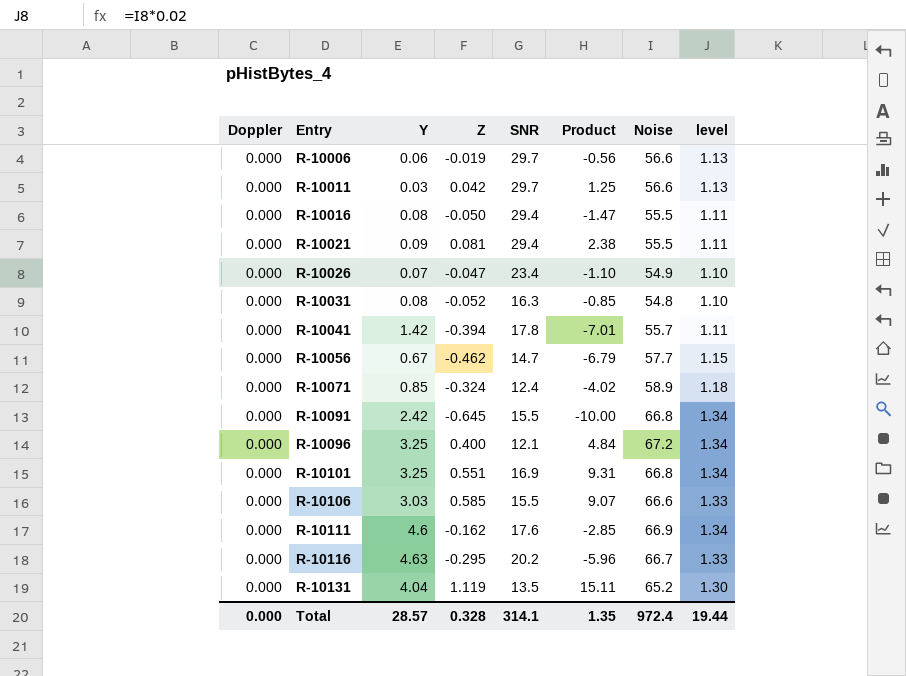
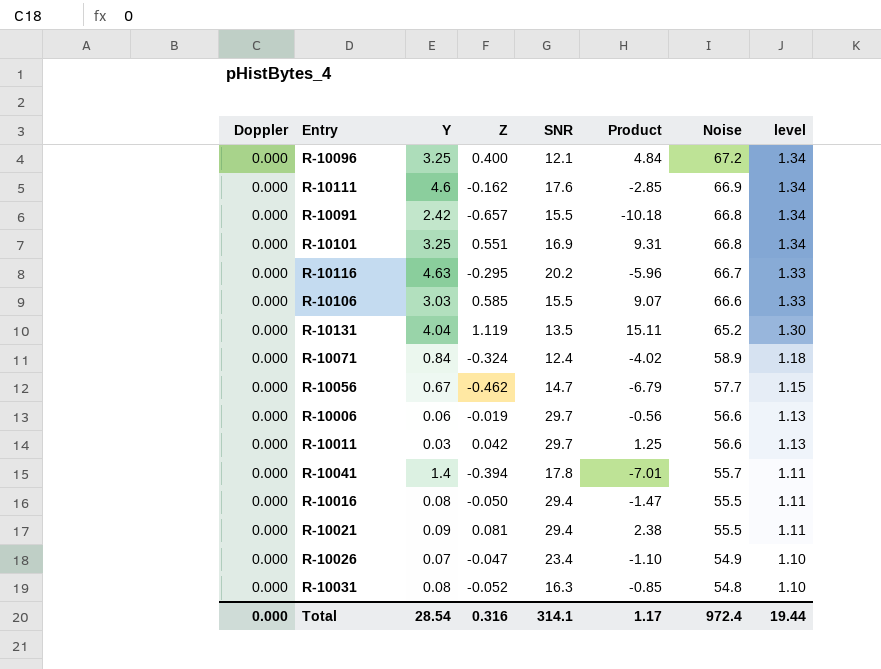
row order: Entry ascending -> Noise descending
R-10091 | Z: -0.645 -> -0.657
R-10091 | Product: -10.00 -> -10.18
R-10071 | Y: 0.85 -> 0.84
R-10041 | Y: 1.42 -> 1.4
Total | Y: 28.57 -> 28.54
Total | Z: 0.328 -> 0.316
Total | Product: 1.35 -> 1.17

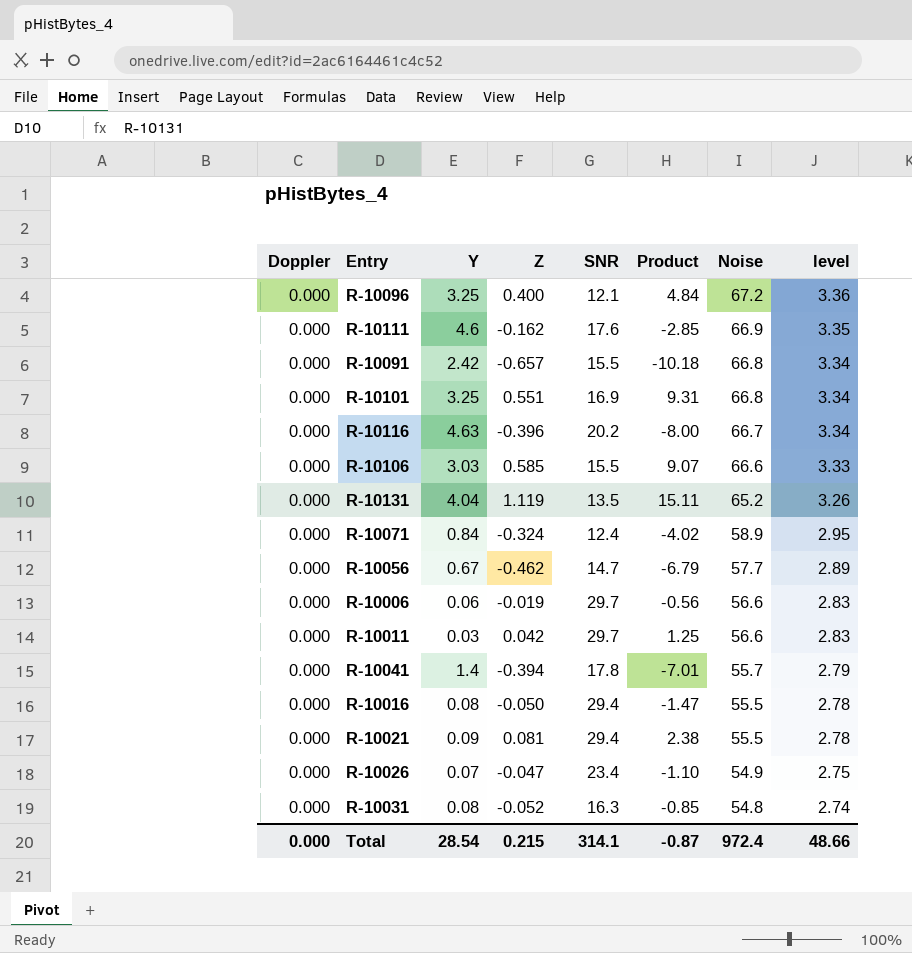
column level | formula: [Noise] * 0.02 -> [Noise] * 0.05
R-10116 | Z: -0.295 -> -0.396
R-10116 | Product: -5.96 -> -8.00
Total | Z: 0.316 -> 0.215
Total | Product: 1.17 -> -0.87
Total | level: 19.44 -> 48.66

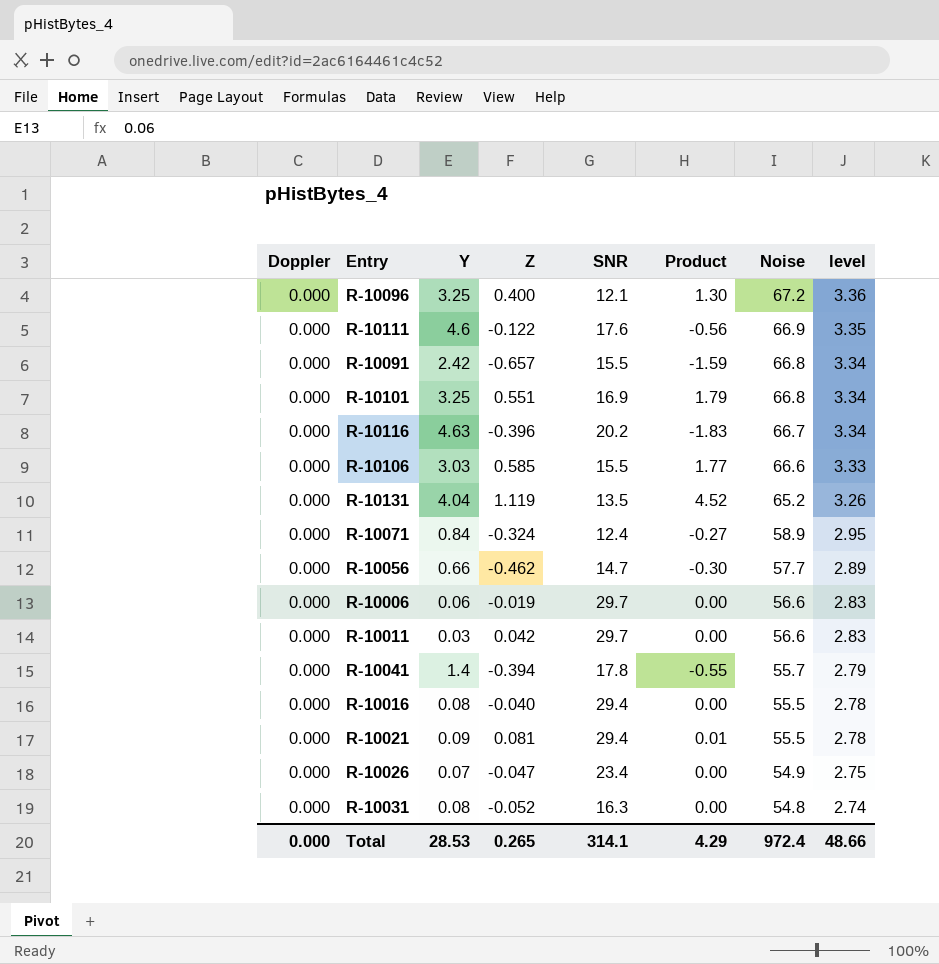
column Product | formula: [Z] * [SNR] -> [Y] * [Z]
R-10111 | Z: -0.162 -> -0.122
R-10056 | Y: 0.67 -> 0.66
R-10016 | Z: -0.050 -> -0.040
Total | Y: 28.54 -> 28.53
Total | Z: 0.215 -> 0.265
Total | Product: -0.87 -> 4.29

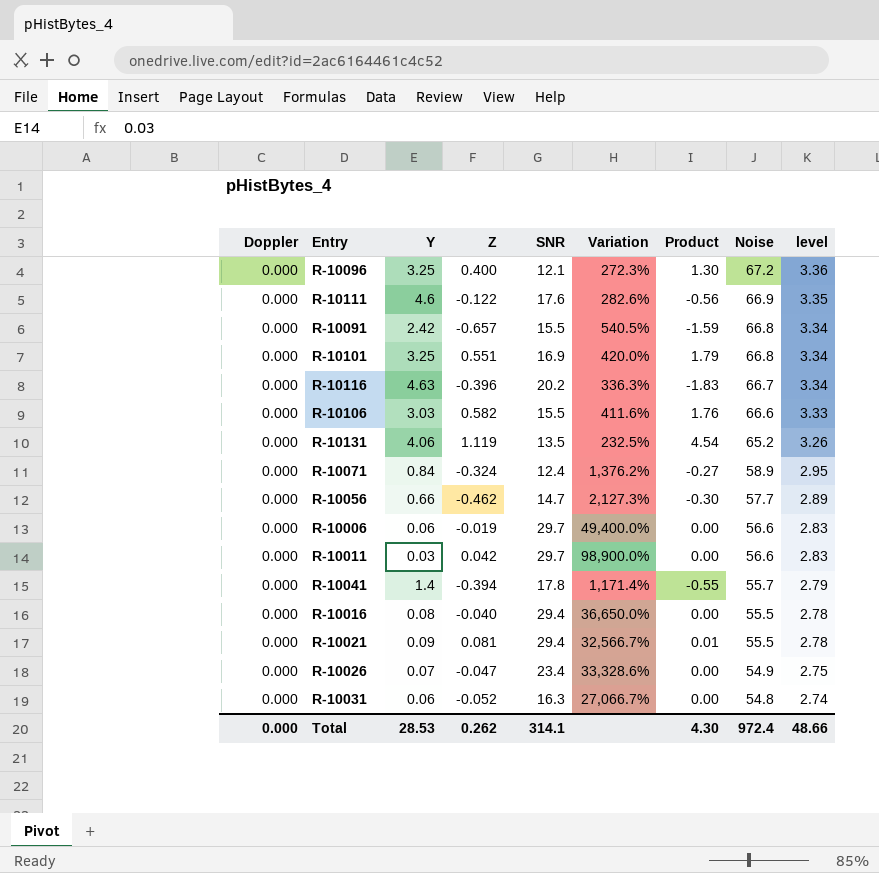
column Variation | formula: none -> ([SNR] - [Y]) / [Y]
R-10106 | Z: 0.585 -> 0.582
R-10106 | Product: 1.77 -> 1.76
R-10131 | Y: 4.04 -> 4.06
R-10131 | Product: 4.52 -> 4.54
R-10031 | Y: 0.08 -> 0.06
Total | Z: 0.265 -> 0.262
Total | Product: 4.29 -> 4.30

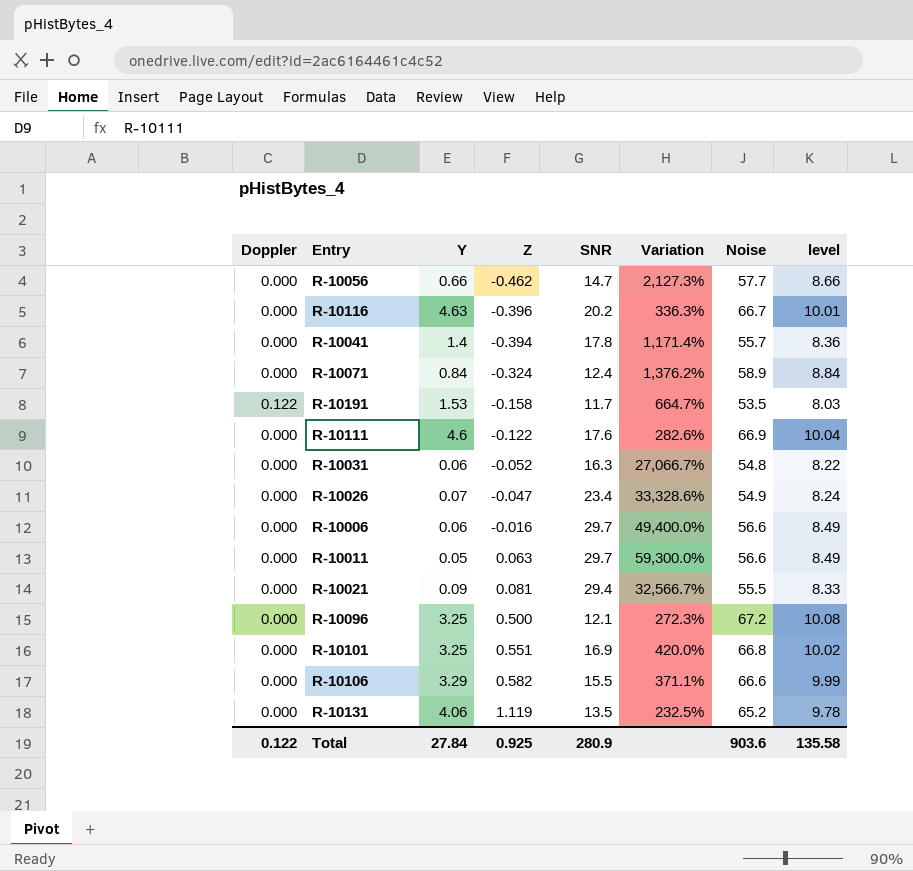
row order: Noise descending -> Z ascending
column Product | formula: [Y] * [Z] -> none
column level | formula: [Noise] * 0.05 -> [Noise] * 0.15
row R-10091: 0.000 | 2.42 | -0.657 | 15.5 | 540.5% | -1.59 | 66.8 | 3.34 -> none
row R-10016: 0.000 | 0.08 | -0.040 | 29.4 | 36,650.0% | 0.00 | 55.5 | 2.78 -> none
row R-10191: none -> 0.122 | 1.53 | -0.158 | 11.7 | 664.7% | 53.5 | 8.03
R-10006 | Z: -0.019 -> -0.016
R-10011 | Y: 0.03 -> 0.05
R-10011 | Z: 0.042 -> 0.063
R-10011 | Variation: 98,900.0% -> 59,300.0%
R-10096 | Z: 0.400 -> 0.500
R-10106 | Y: 3.03 -> 3.29
R-10106 | Variation: 411.6% -> 371.1%
Total | Doppler: 0.000 -> 0.122
Total | Y: 28.53 -> 27.84
Total | Z: 0.262 -> 0.925
Total | SNR: 314.1 -> 280.9
Total | Noise: 972.4 -> 903.6
Total | level: 48.66 -> 135.58

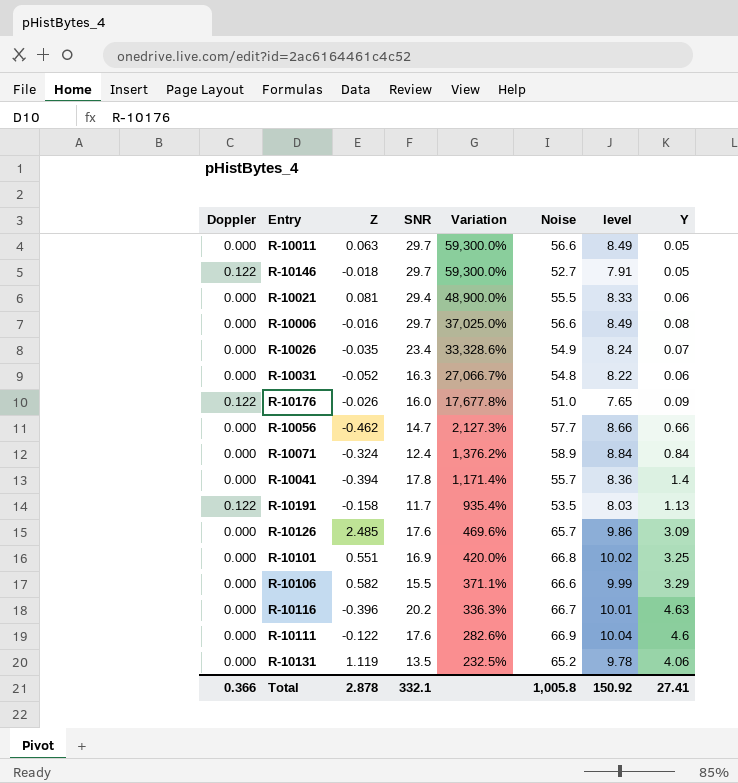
row order: Z ascending -> Variation descending
column Y | position: 3 -> 8
row R-10096: 0.000 | 3.25 | 0.500 | 12.1 | 272.3% | 67.2 | 10.08 -> none
row R-10146: none -> 0.122 | -0.018 | 29.7 | 59,300.0% | 52.7 | 7.91 | 0.05
R-10021 | Variation: 32,566.7% -> 48,900.0%
R-10021 | Y: 0.09 -> 0.06
R-10006 | Variation: 49,400.0% -> 37,025.0%
R-10006 | Y: 0.06 -> 0.08
R-10026 | Z: -0.047 -> -0.035
row R-10176: none -> 0.122 | -0.026 | 16.0 | 17,677.8% | 51.0 | 7.65 | 0.09
R-10191 | Variation: 664.7% -> 935.4%
R-10191 | Y: 1.53 -> 1.13
row R-10126: none -> 0.000 | 2.485 | 17.6 | 469.6% | 65.7 | 9.86 | 3.09
Total | Doppler: 0.122 -> 0.366
Total | Z: 0.925 -> 2.878
Total | SNR: 280.9 -> 332.1
Total | Noise: 903.6 -> 1,005.8
Total | level: 135.58 -> 150.92
Total | Y: 27.84 -> 27.41

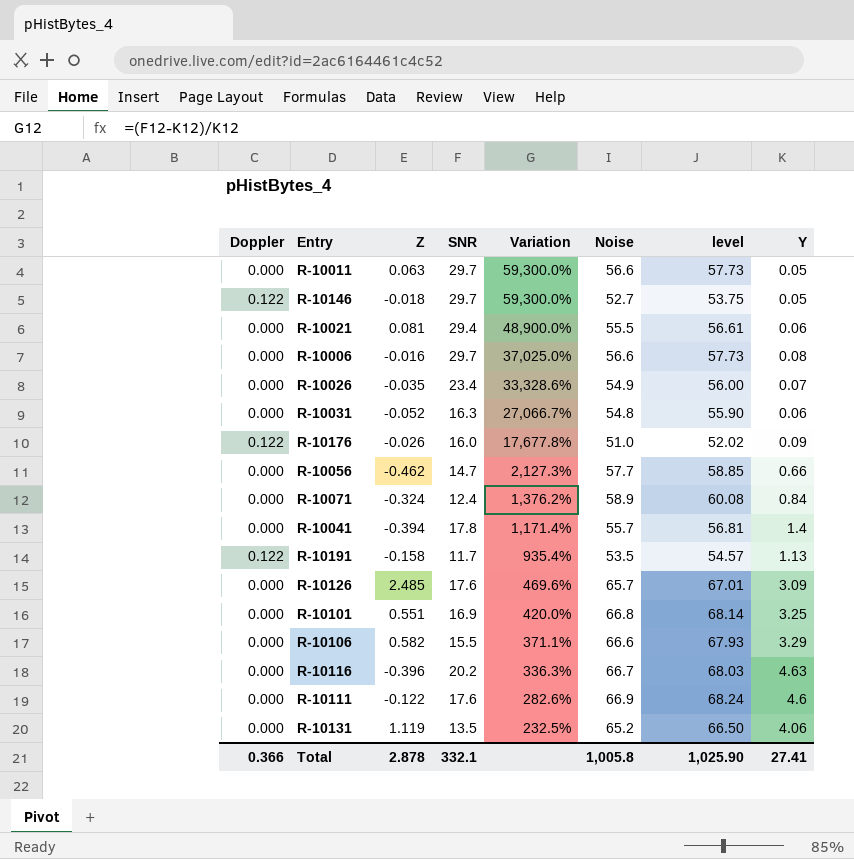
column level | formula: [Noise] * 0.15 -> [Noise] * 1.02
Total | level: 150.92 -> 1,025.90

